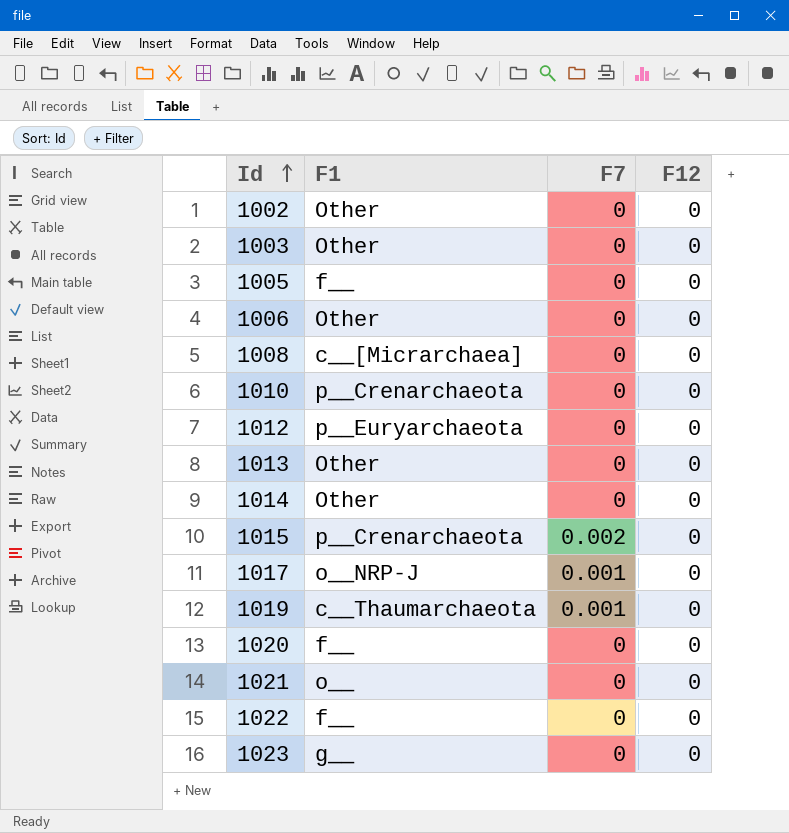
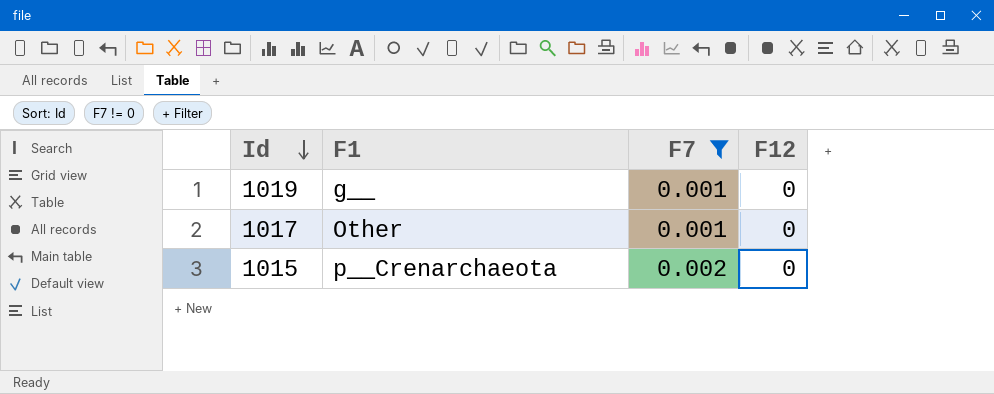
filter: none -> F7 != 0
row order: Id ascending -> Id descending
1019 | F1: c__Thaumarchaeota -> g__
1017 | F1: o__NRP-J -> Other

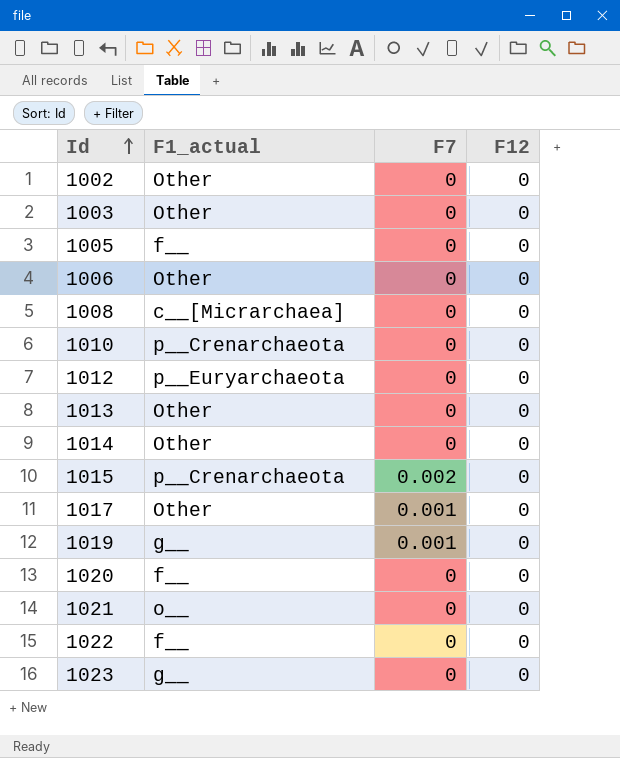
filter: F7 != 0 -> none
row order: Id descending -> Id ascending
column name: F1 -> F1_actual

